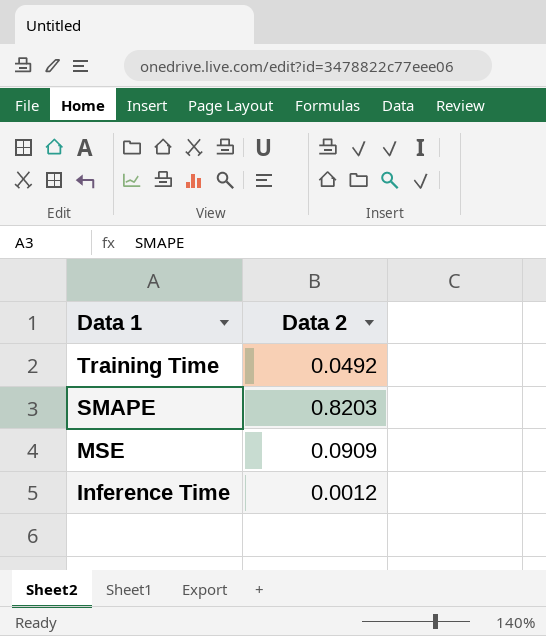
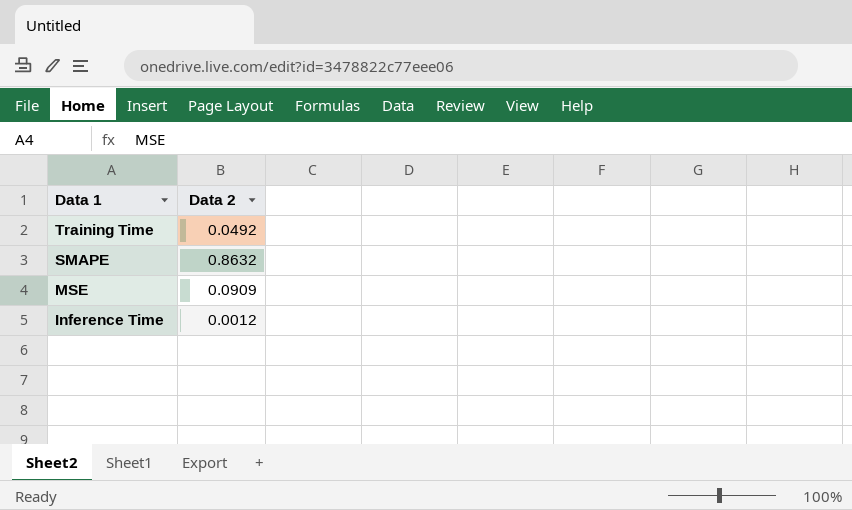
SMAPE | Data 2: 0.8203 -> 0.8632

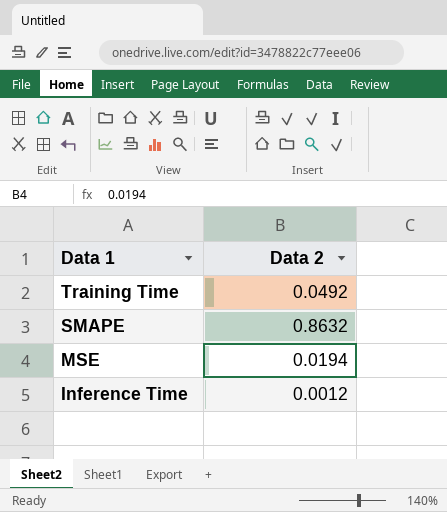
MSE | Data 2: 0.0909 -> 0.0194

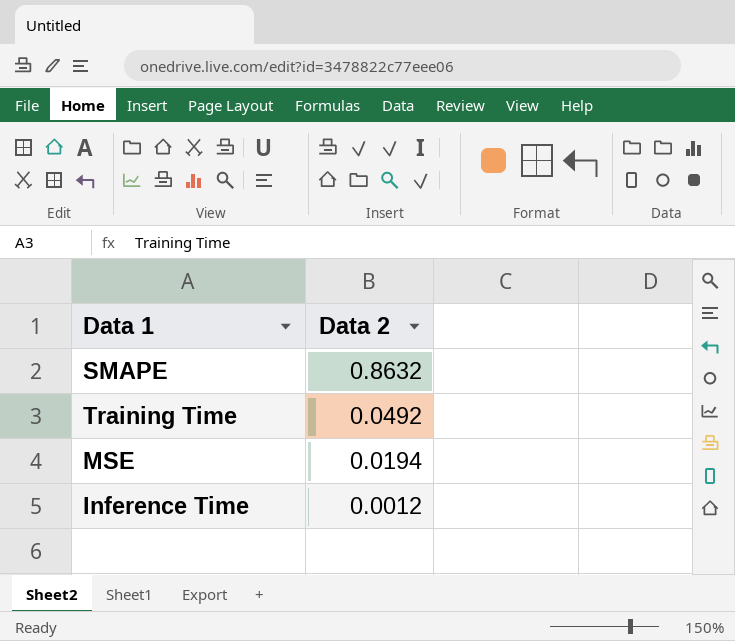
row order: Data 1 descending -> Data 2 descending

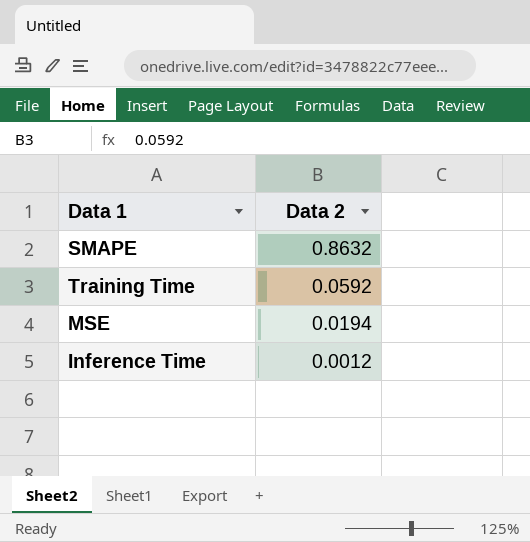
Training Time | Data 2: 0.0492 -> 0.0592

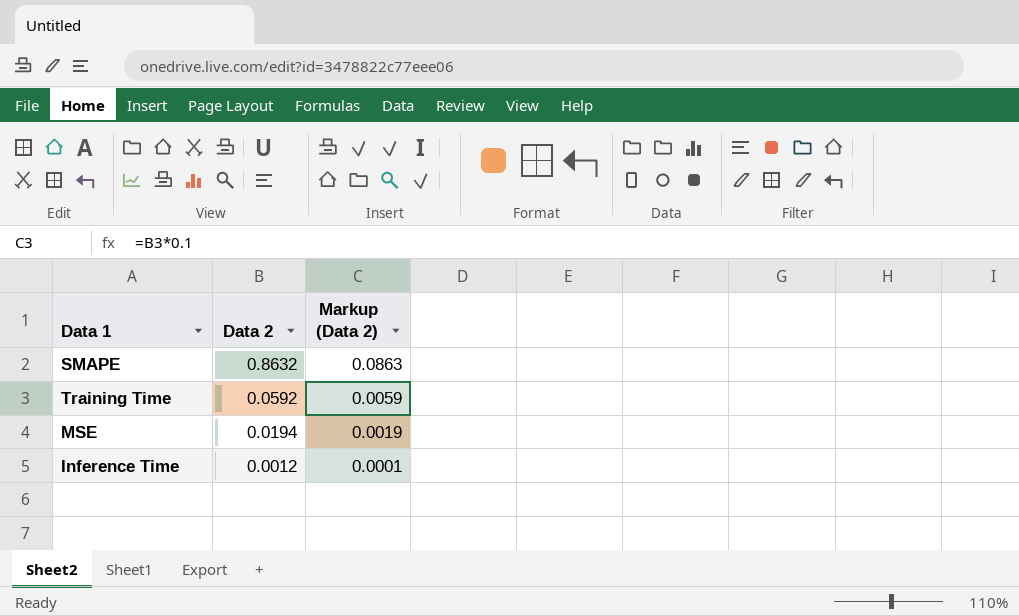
column Markup (Data 2) | formula: none -> [Data 2] * 0.1

